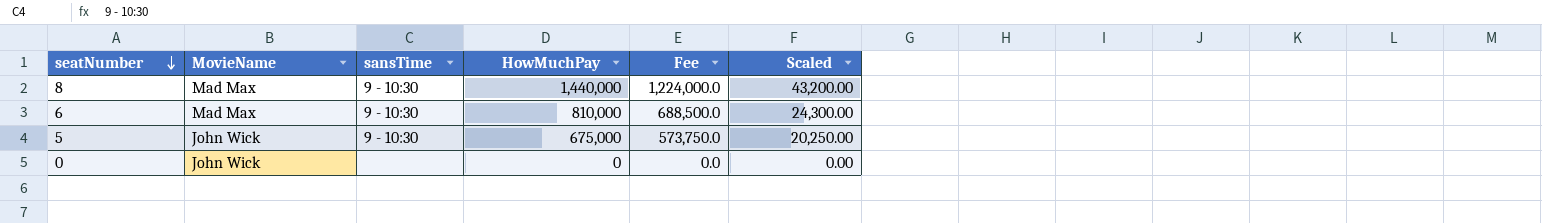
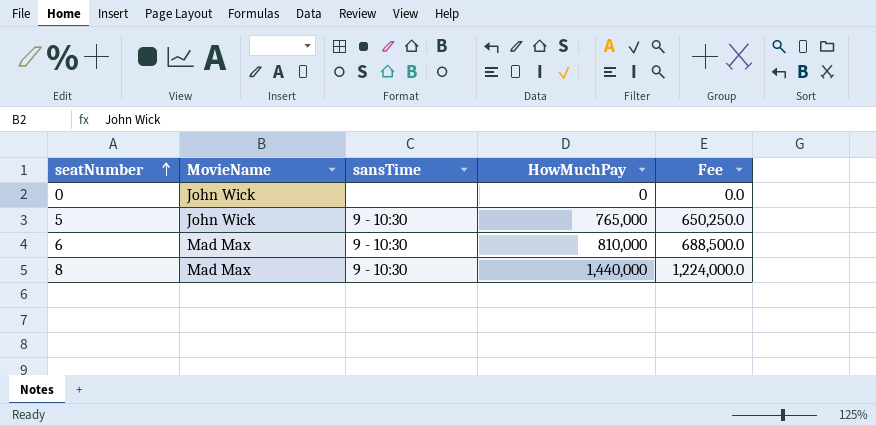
row order: seatNumber descending -> seatNumber ascending
column Scaled | formula: [HowMuchPay] * 0.03 -> none
5 | HowMuchPay: 675,000 -> 765,000
5 | Fee: 573,750.0 -> 650,250.0

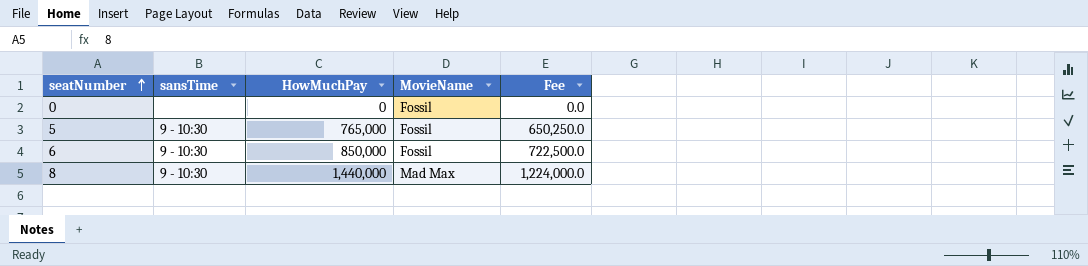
column MovieName | position: 2 -> 4
0 | MovieName: John Wick -> Fossil
5 | MovieName: John Wick -> Fossil
6 | HowMuchPay: 810,000 -> 850,000
6 | MovieName: Mad Max -> Fossil
6 | Fee: 688,500.0 -> 722,500.0

